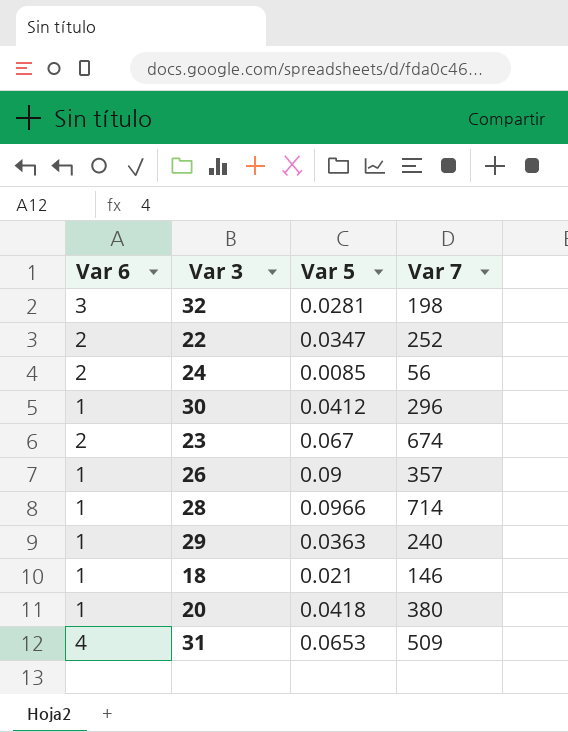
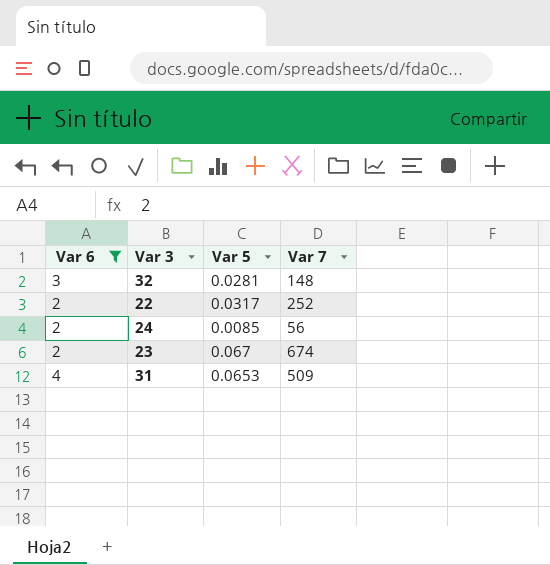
filter: none -> Var 6 != 1
32 | Var 7: 198 -> 148
22 | Var 5: 0.0347 -> 0.0317

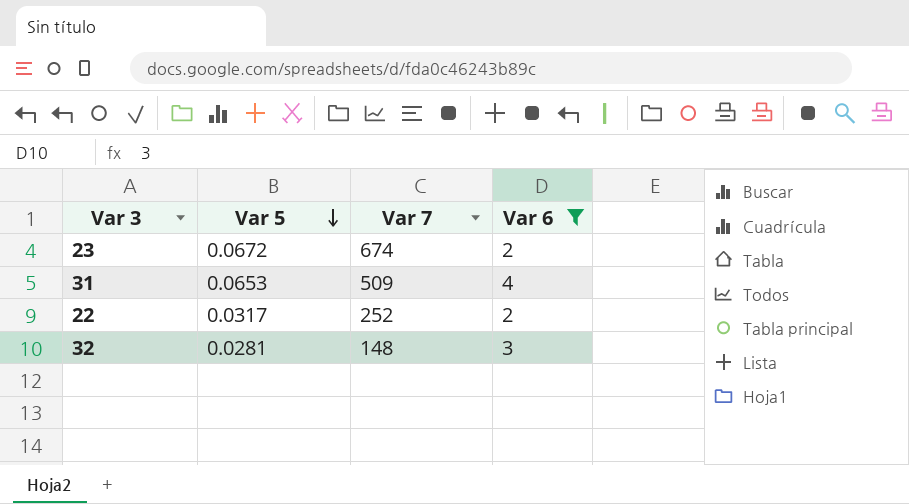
row order: none -> Var 5 descending
column Var 6 | position: 1 -> 4
row 24: 2 | 0.0085 | 56 -> none
23 | Var 5: 0.067 -> 0.0672

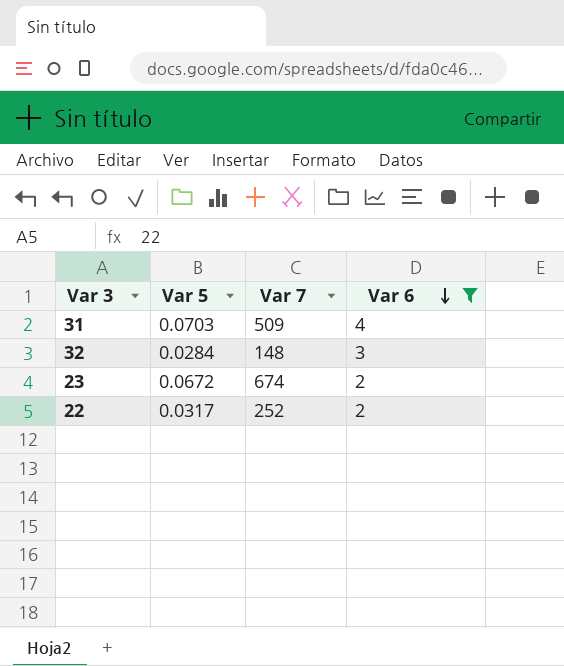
row order: Var 5 descending -> Var 6 descending
31 | Var 5: 0.0653 -> 0.0703
32 | Var 5: 0.0281 -> 0.0284

